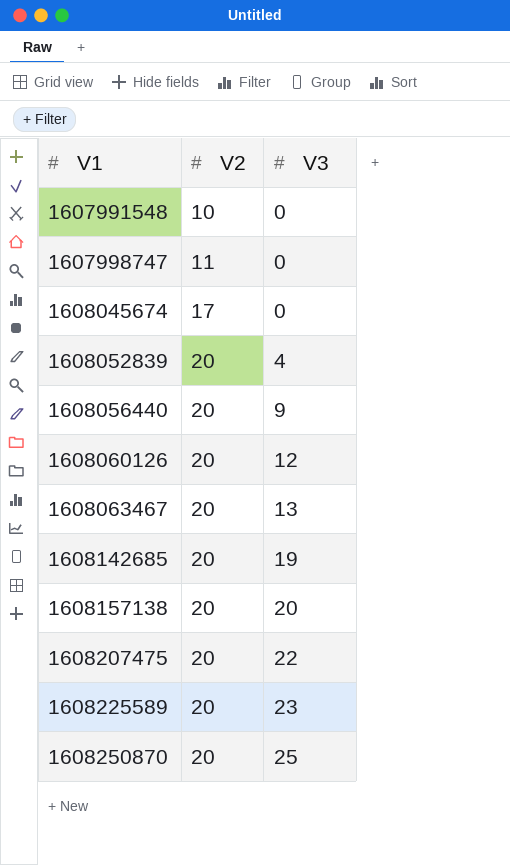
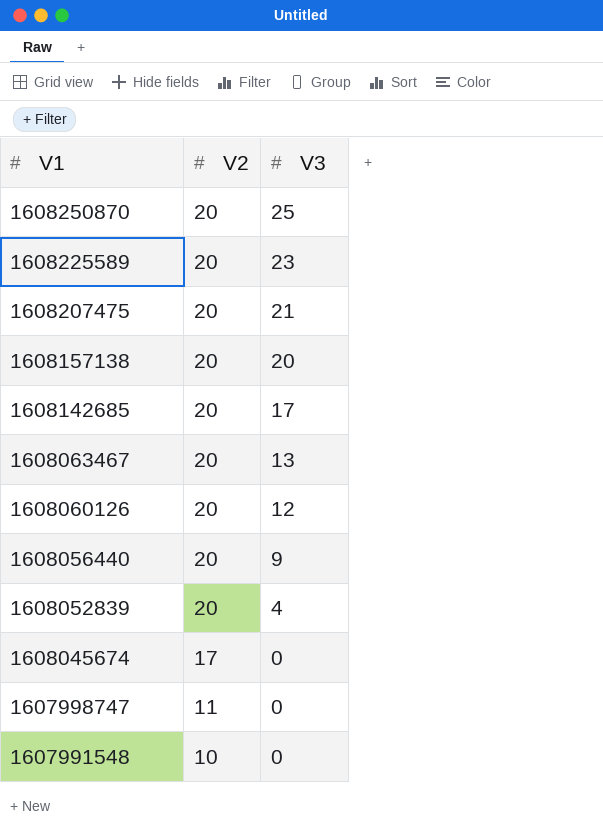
row order: V1 ascending -> V1 descending
1608207475 | V3: 22 -> 21
1608142685 | V3: 19 -> 17

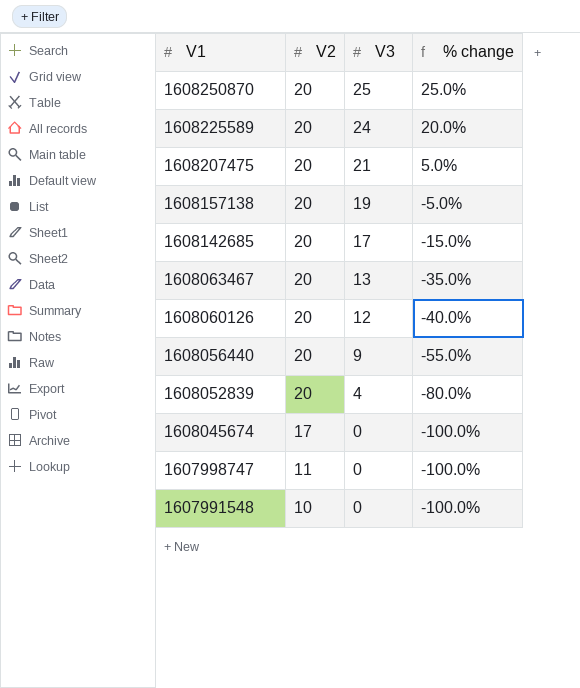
column % change | formula: none -> ([V3] - [V2]) / [V2]
1608225589 | V3: 23 -> 24
1608157138 | V3: 20 -> 19

